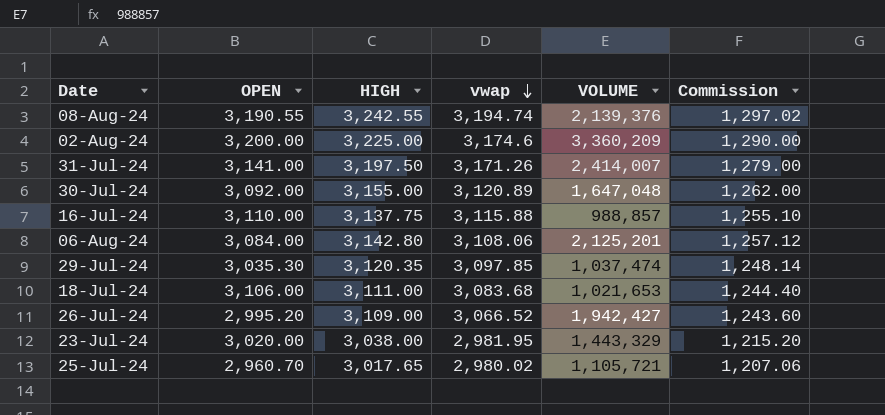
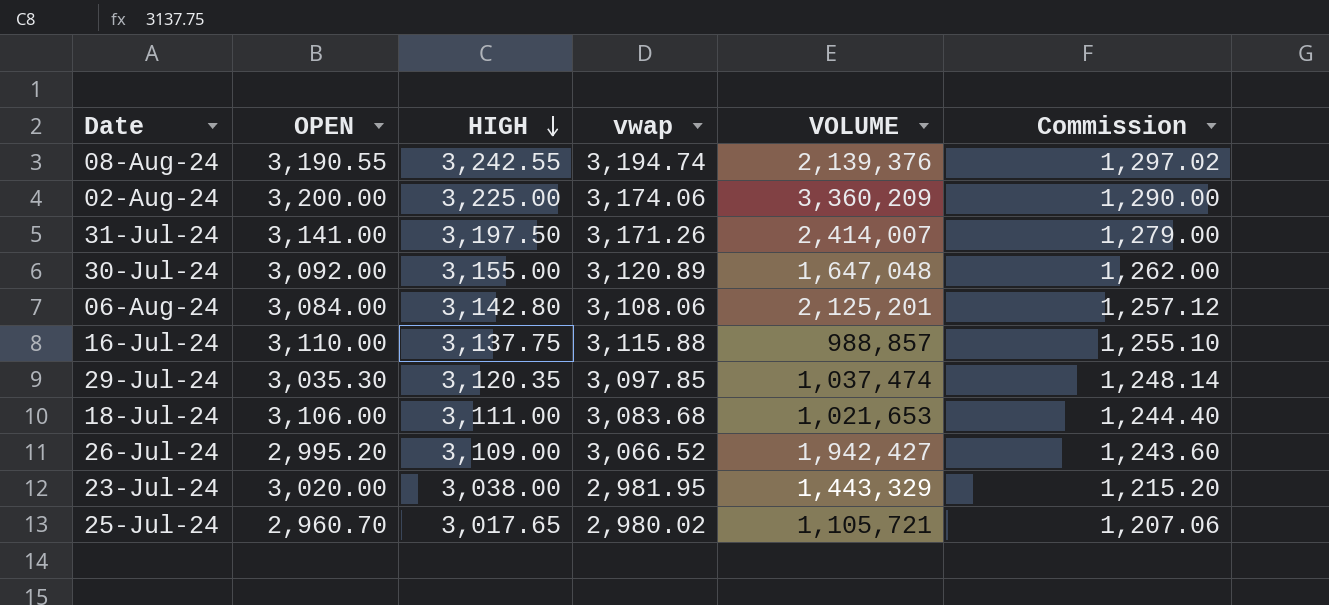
row order: vwap descending -> HIGH descending
02-Aug-24 | vwap: 3,174.6 -> 3,174.06

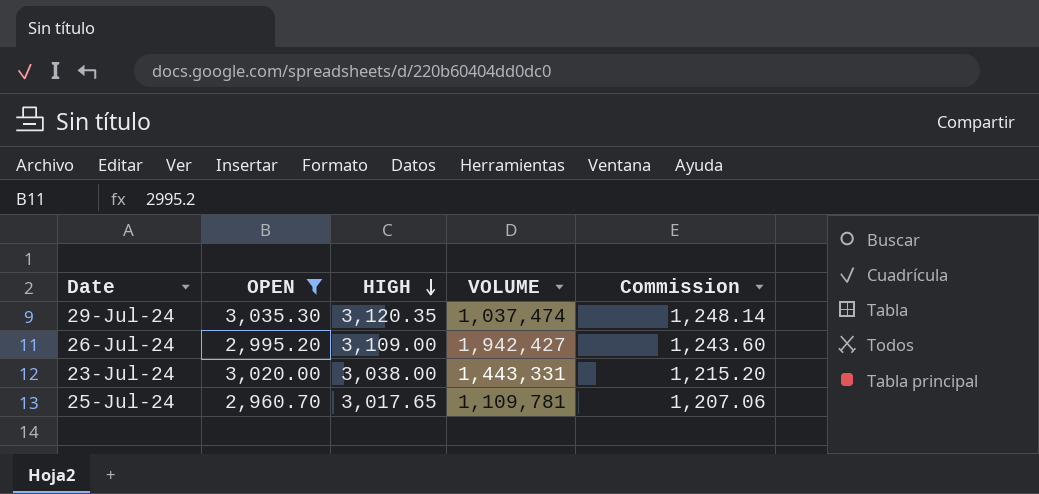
filter: none -> OPEN <= 3,035.30
column vwap | position: 4 -> none
23-Jul-24 | VOLUME: 1,443,329 -> 1,443,331
25-Jul-24 | VOLUME: 1,105,721 -> 1,109,781

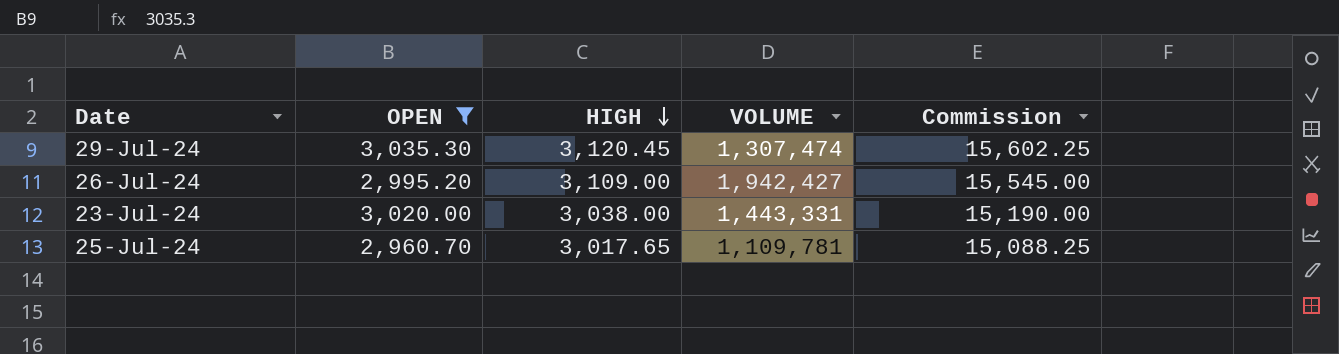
column Commission | formula: [HIGH] * 0.4 -> [HIGH] * 5
29-Jul-24 | HIGH: 3,120.35 -> 3,120.45
29-Jul-24 | VOLUME: 1,037,474 -> 1,307,474

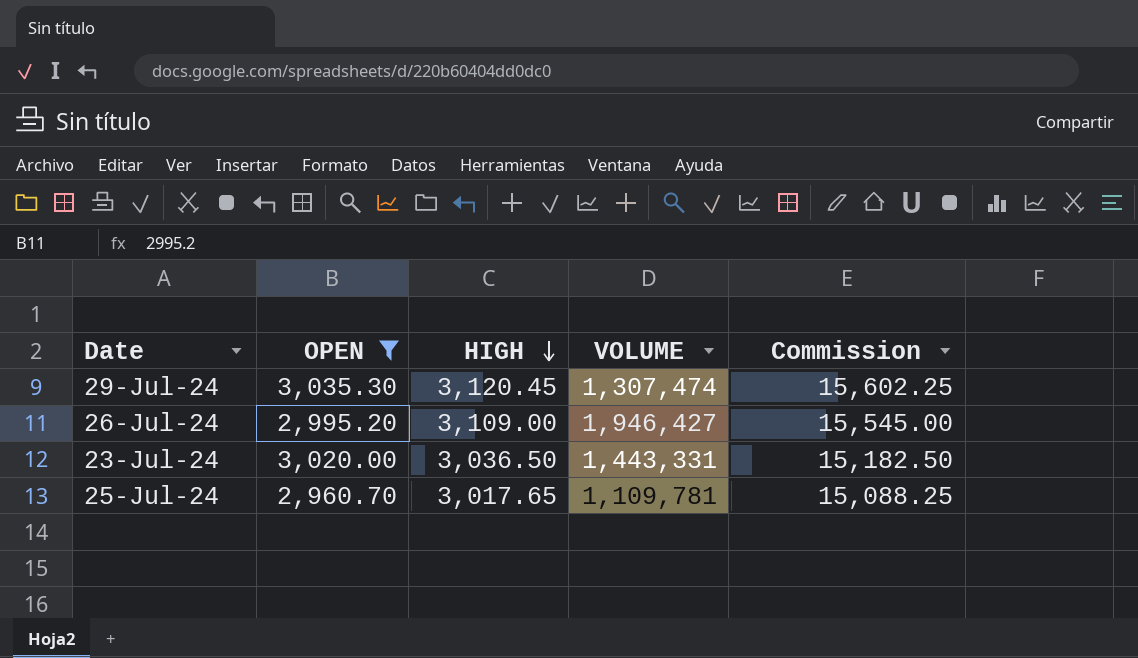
26-Jul-24 | VOLUME: 1,942,427 -> 1,946,427
23-Jul-24 | HIGH: 3,038.00 -> 3,036.50
23-Jul-24 | Commission: 15,190.00 -> 15,182.50

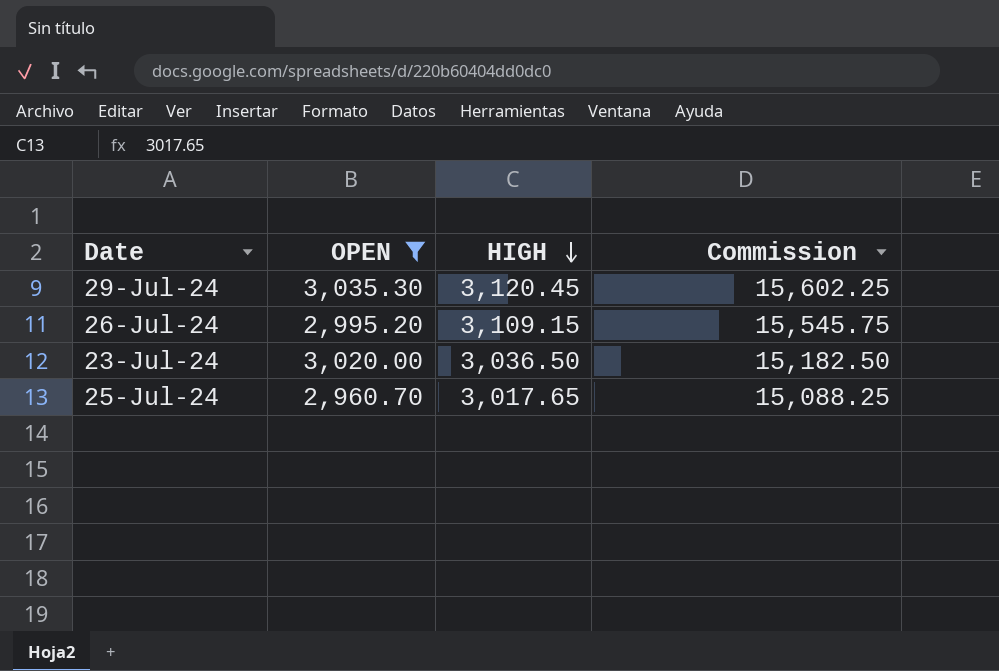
column VOLUME | position: 4 -> none
26-Jul-24 | HIGH: 3,109.00 -> 3,109.15
26-Jul-24 | Commission: 15,545.00 -> 15,545.75

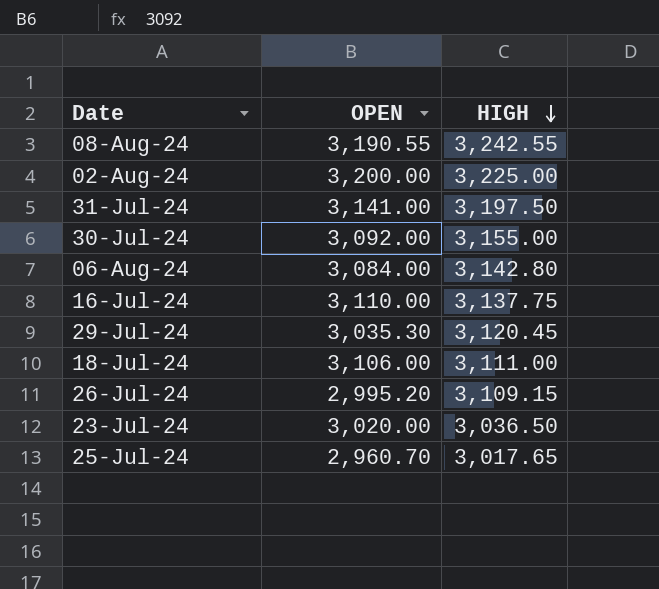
filter: OPEN <= 3,035.30 -> none
column Commission | formula: [HIGH] * 5 -> none

